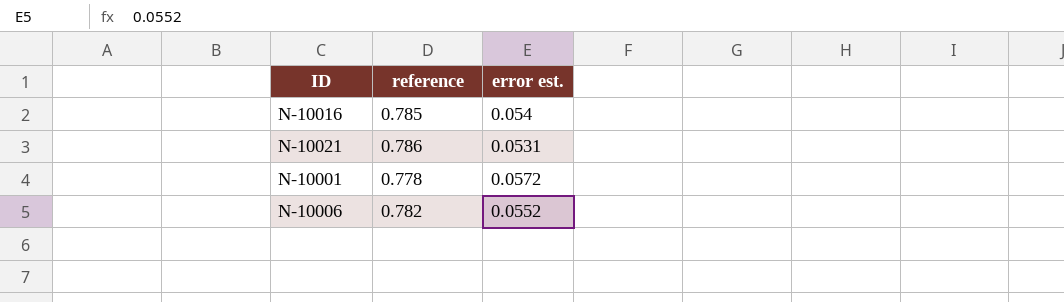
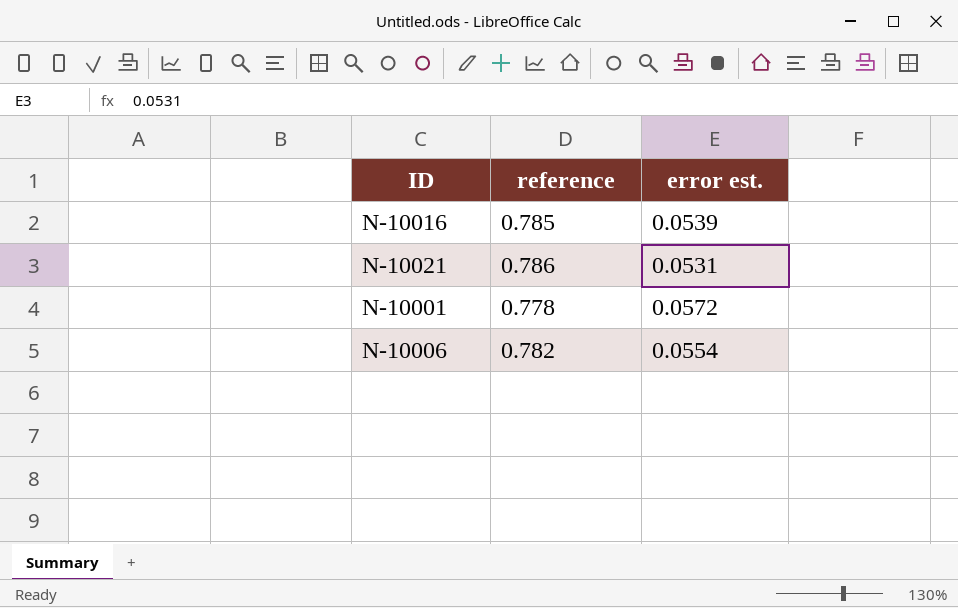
N-10016 | error est.: 0.054 -> 0.0539
N-10006 | error est.: 0.0552 -> 0.0554

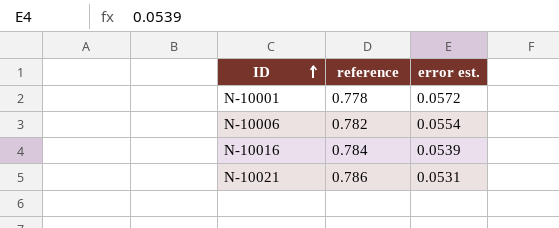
row order: none -> ID ascending
N-10016 | reference: 0.785 -> 0.784

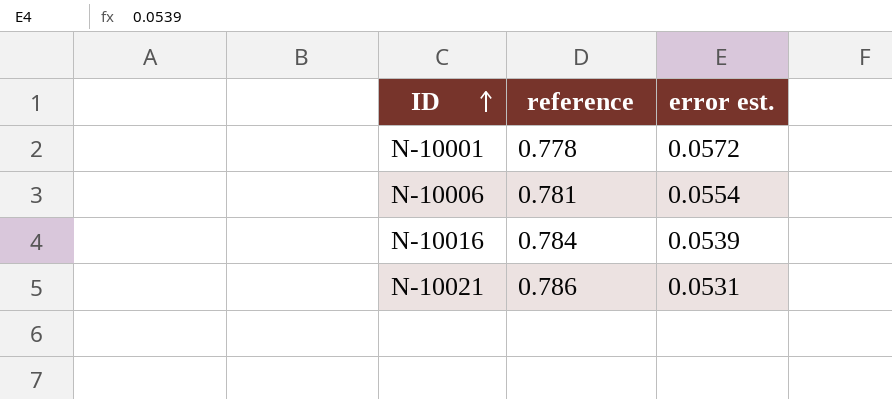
N-10006 | reference: 0.782 -> 0.781

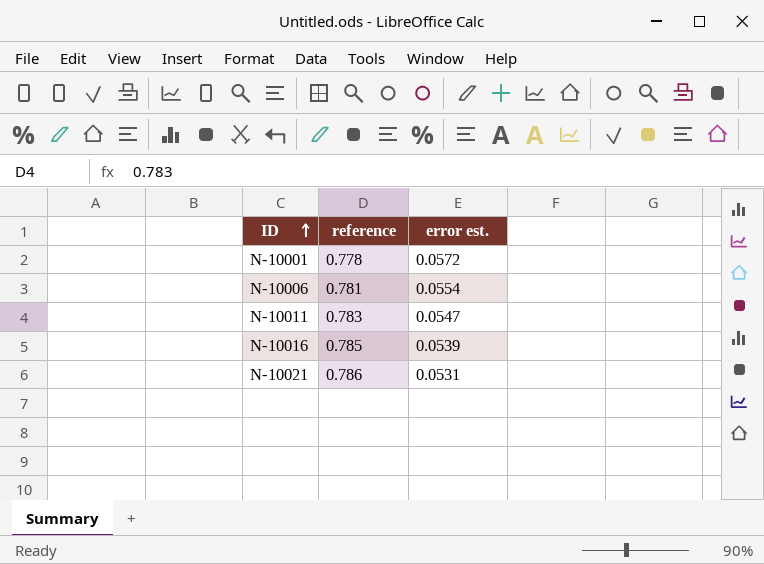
row N-10011: none -> 0.783 | 0.0547
N-10016 | reference: 0.784 -> 0.785

